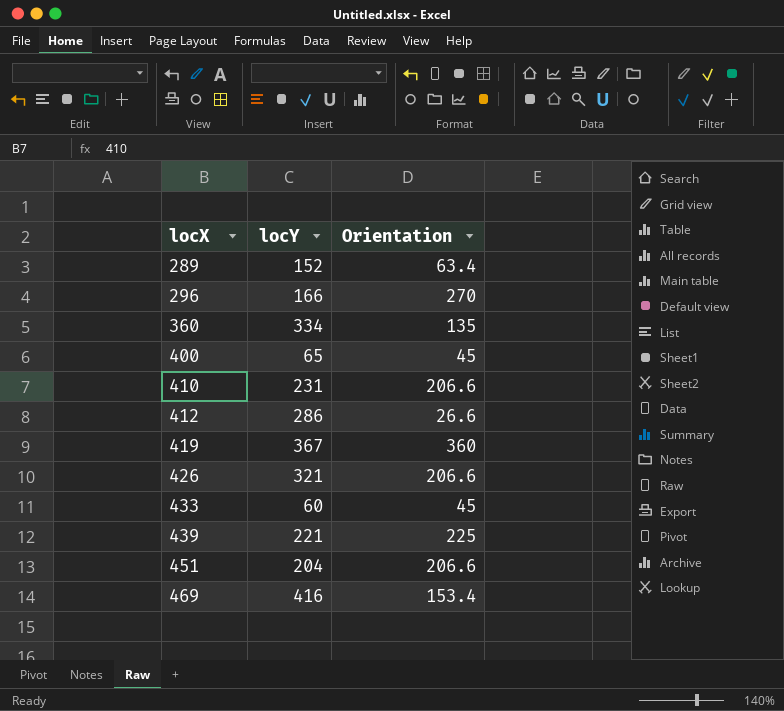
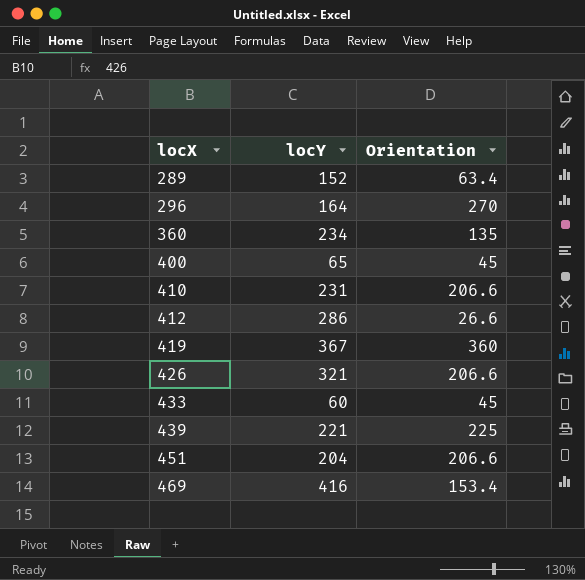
296 | locY: 166 -> 164
360 | locY: 334 -> 234

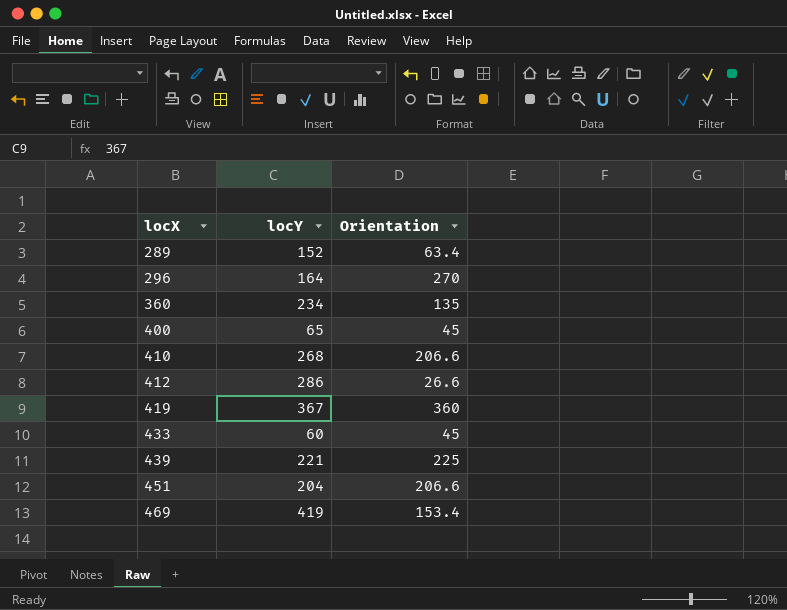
row 426: 321 | 206.6 -> none
410 | locY: 231 -> 268
469 | locY: 416 -> 419

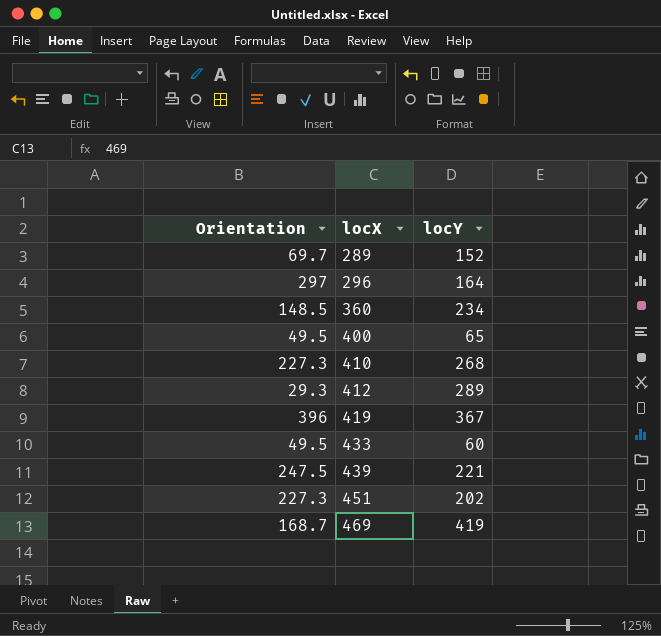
column Orientation | position: 3 -> 1
289 | Orientation: 63.4 -> 69.7
296 | Orientation: 270 -> 297
360 | Orientation: 135 -> 148.5
400 | Orientation: 45 -> 49.5
410 | Orientation: 206.6 -> 227.3
412 | Orientation: 26.6 -> 29.3
412 | locY: 286 -> 289
419 | Orientation: 360 -> 396
433 | Orientation: 45 -> 49.5
439 | Orientation: 225 -> 247.5
451 | Orientation: 206.6 -> 227.3
451 | locY: 204 -> 202
469 | Orientation: 153.4 -> 168.7

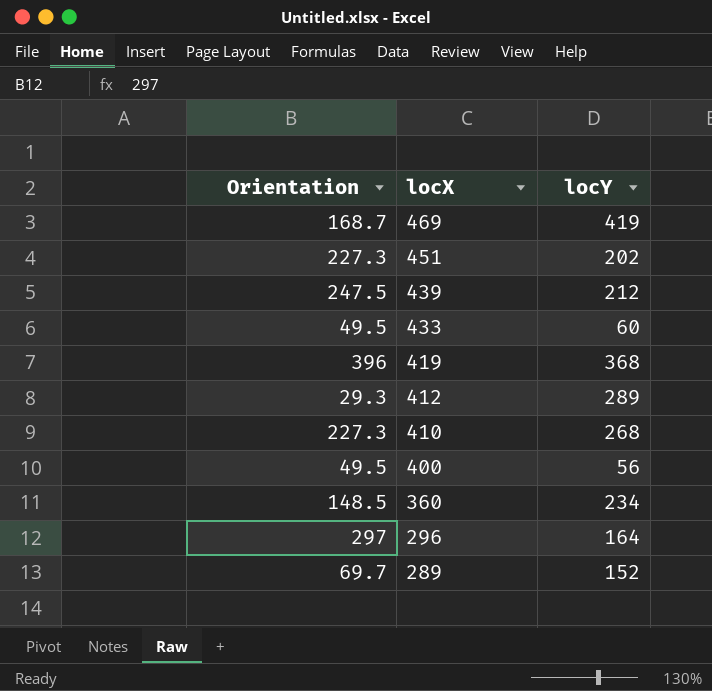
row order: locX ascending -> locX descending
439 | locY: 221 -> 212
419 | locY: 367 -> 368
400 | locY: 65 -> 56

